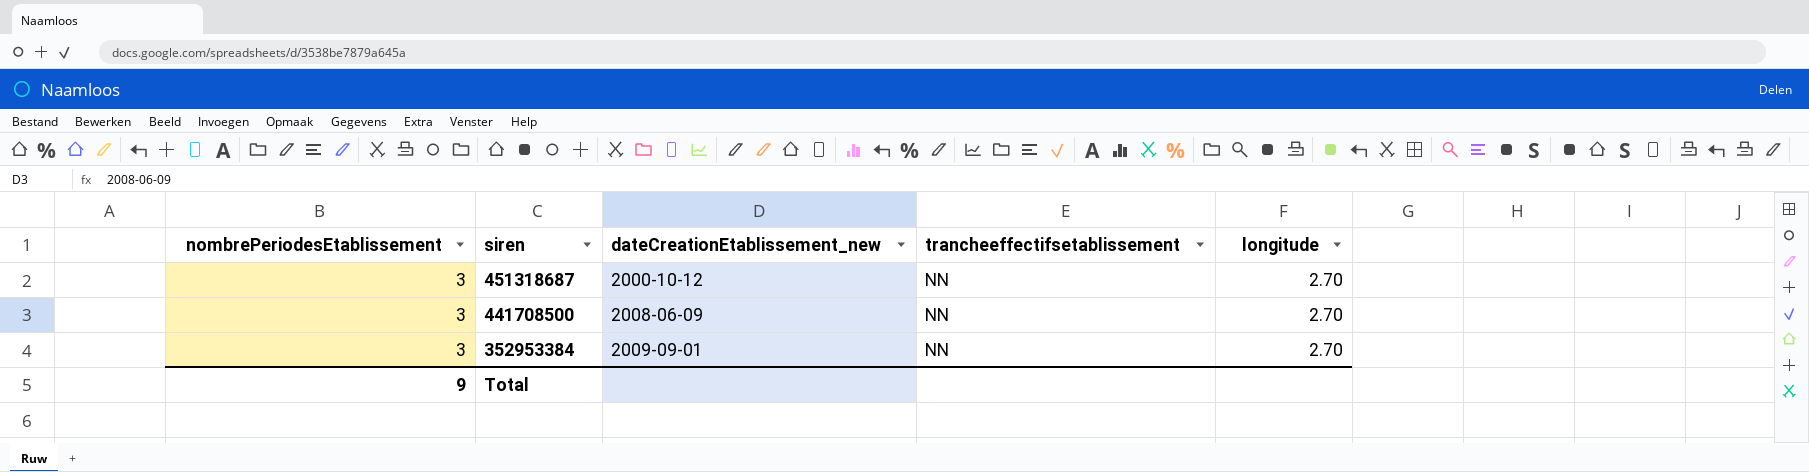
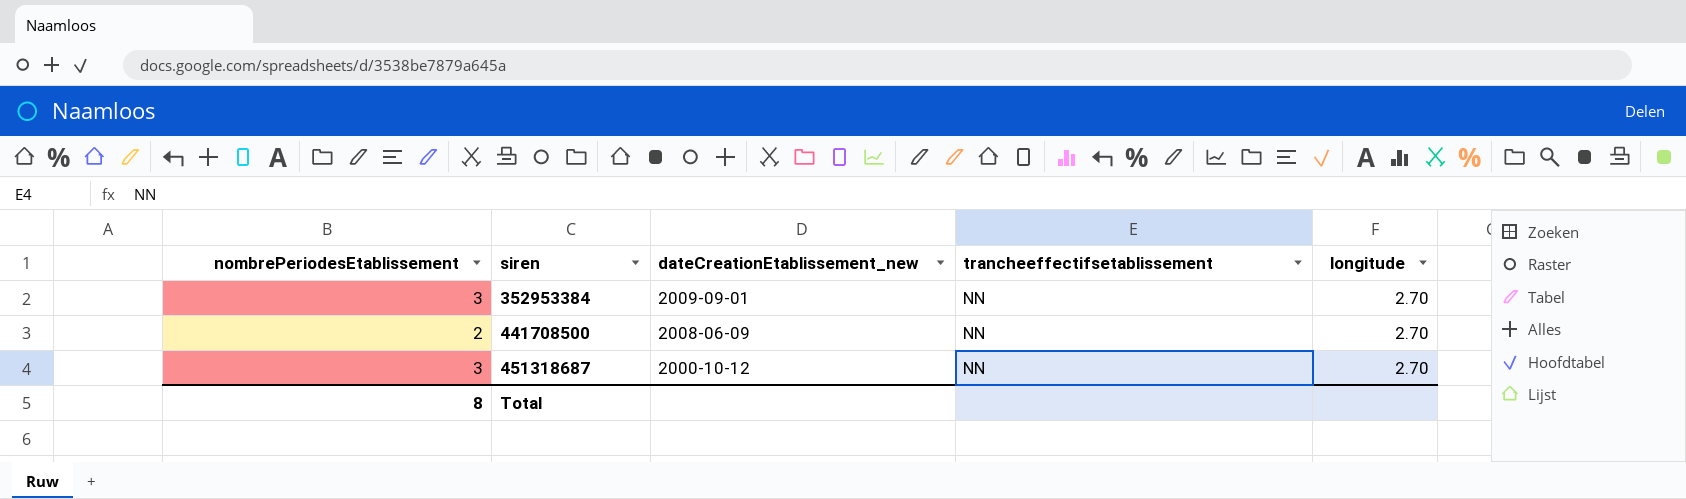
row order: siren descending -> siren ascending
441708500 | nombrePeriodesEtablissement: 3 -> 2
Total | nombrePeriodesEtablissement: 9 -> 8

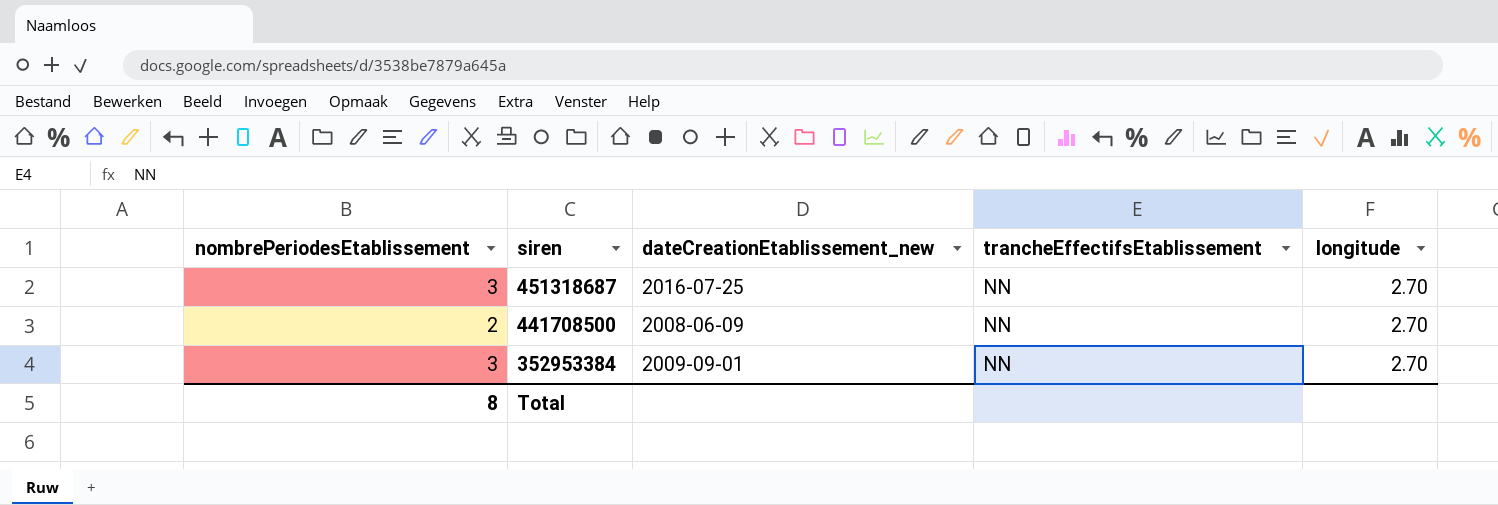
row order: siren ascending -> siren descending
column name: trancheeffectifsetablissement -> trancheEffectifsEtablissement
451318687 | dateCreationEtablissement_new: 2000-10-12 -> 2016-07-25

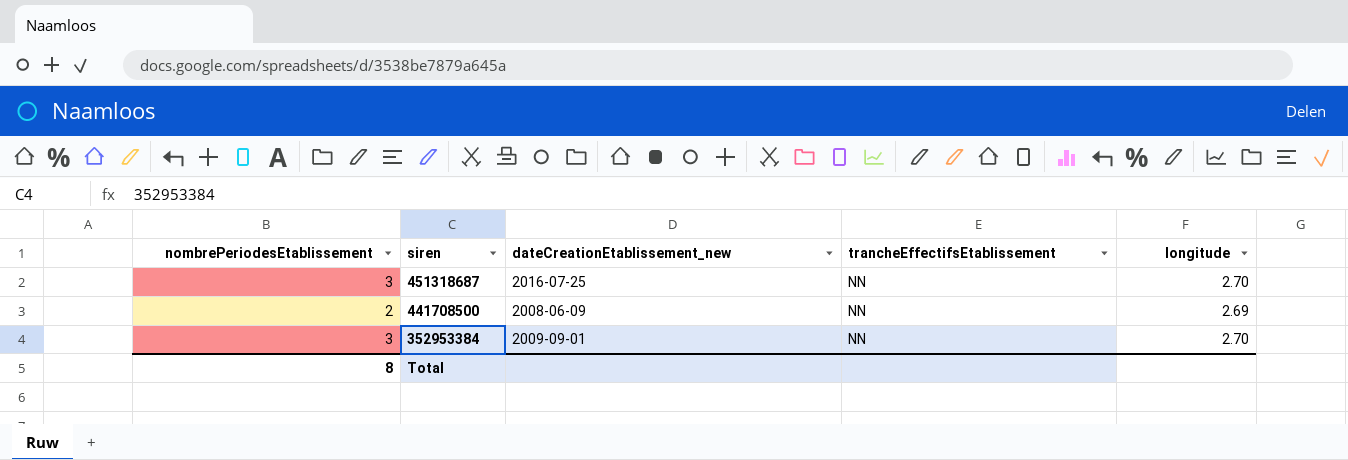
441708500 | longitude: 2.70 -> 2.69

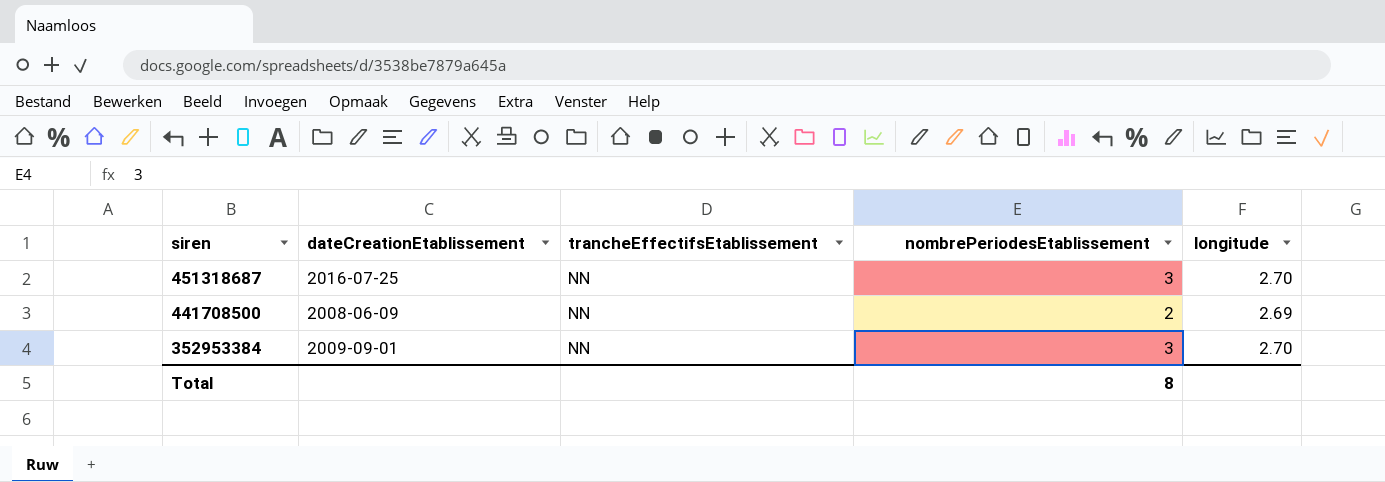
column name: dateCreationEtablissement_new -> dateCreationEtablissement
column nombrePeriodesEtablissement | position: 1 -> 4

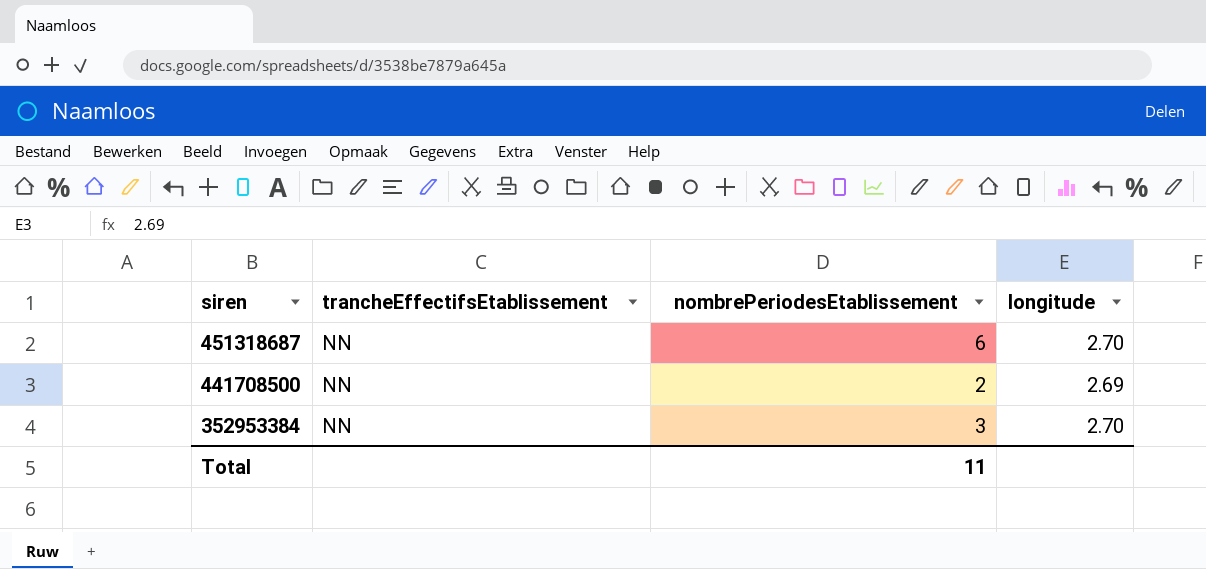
column dateCreationEtablissement | position: 2 -> none
451318687 | nombrePeriodesEtablissement: 3 -> 6
Total | nombrePeriodesEtablissement: 8 -> 11

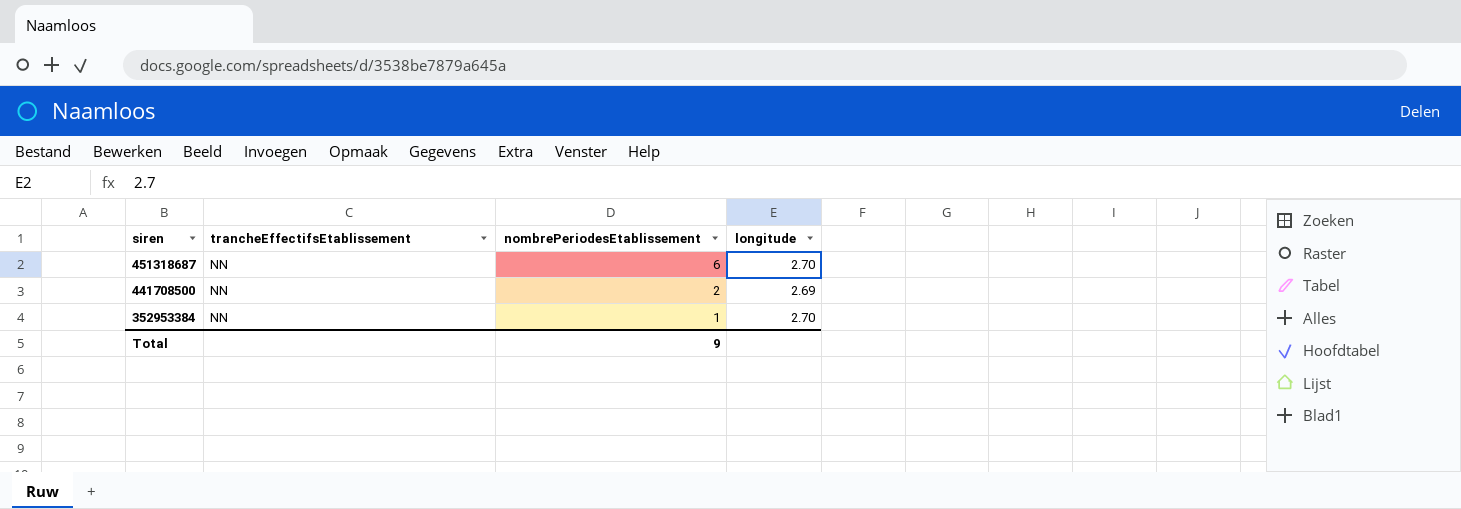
352953384 | nombrePeriodesEtablissement: 3 -> 1
Total | nombrePeriodesEtablissement: 11 -> 9

